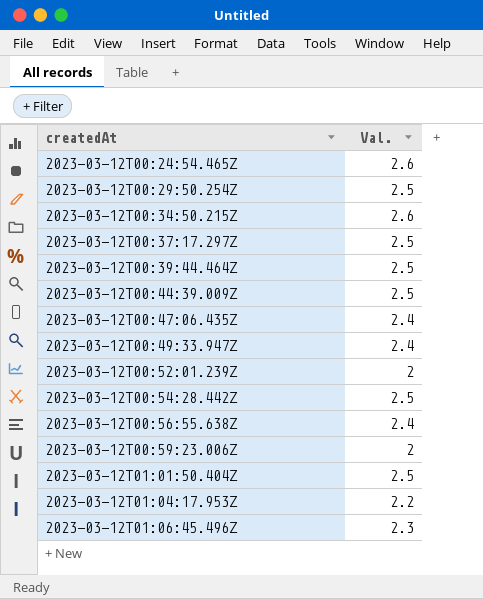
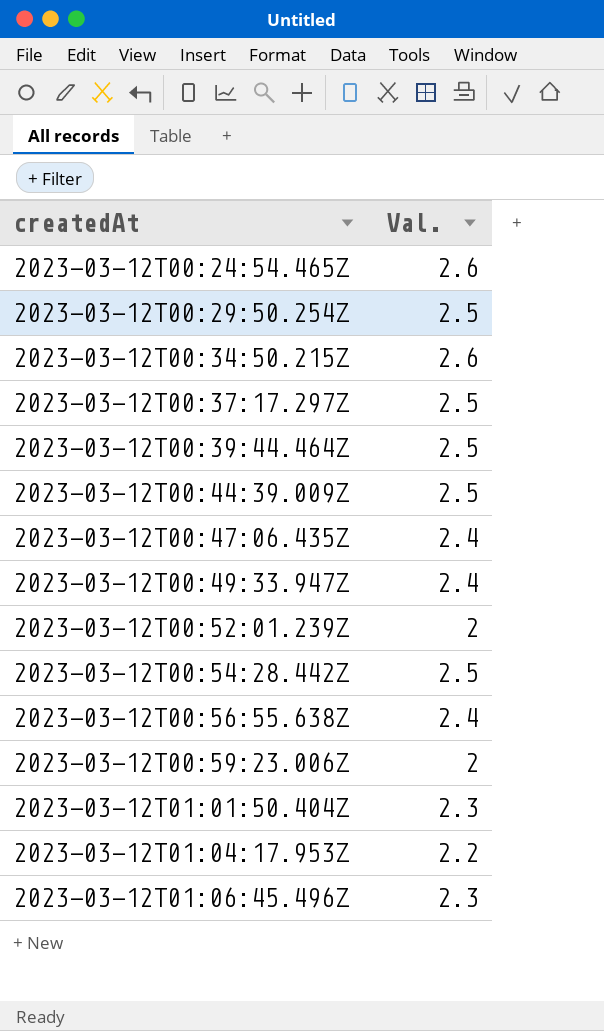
2023-03-12T01:01:50.404Z | Val.: 2.5 -> 2.3

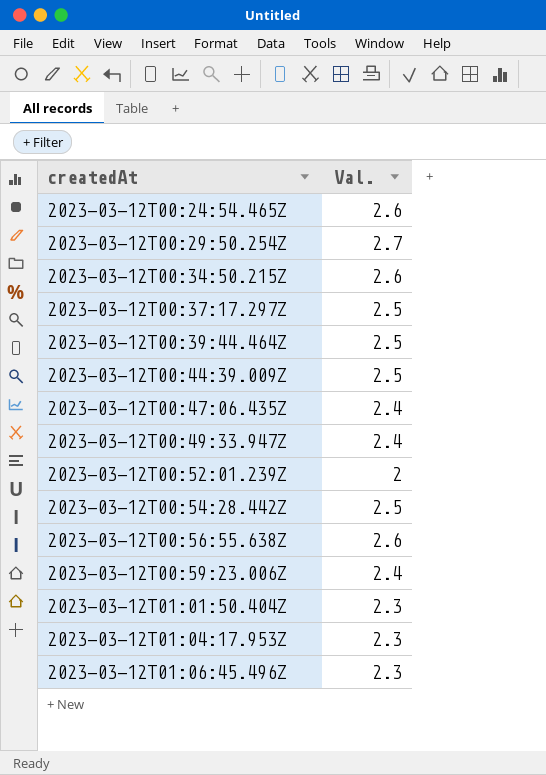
2023-03-12T00:29:50.254Z | Val.: 2.5 -> 2.7
2023-03-12T00:56:55.638Z | Val.: 2.4 -> 2.6
2023-03-12T00:59:23.006Z | Val.: 2 -> 2.4
2023-03-12T01:04:17.953Z | Val.: 2.2 -> 2.3

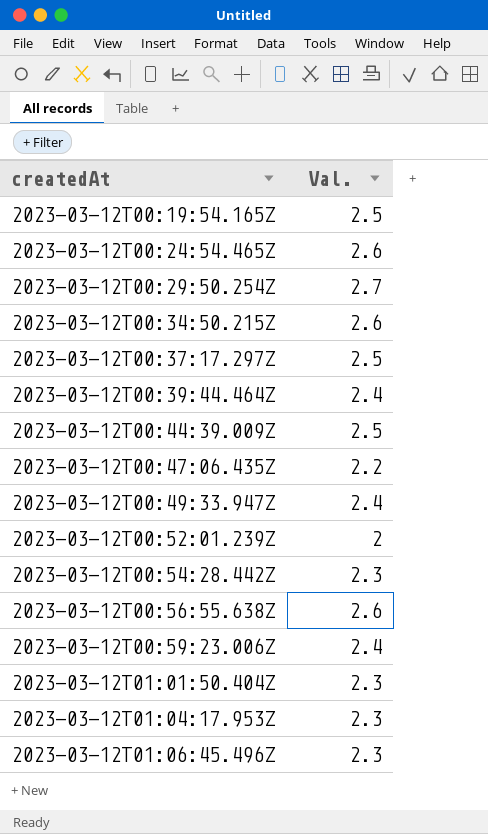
row 2023-03-12T00:19:54.165Z: none -> 2.5
2023-03-12T00:39:44.464Z | Val.: 2.5 -> 2.4
2023-03-12T00:47:06.435Z | Val.: 2.4 -> 2.2
2023-03-12T00:54:28.442Z | Val.: 2.5 -> 2.3

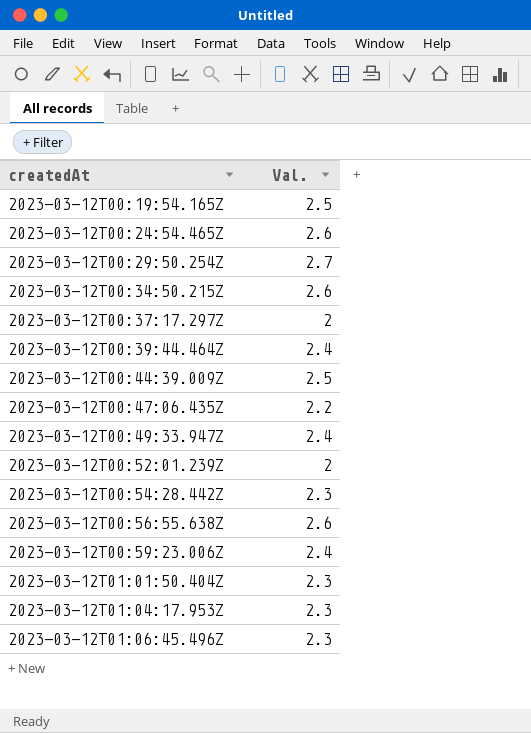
2023-03-12T00:37:17.297Z | Val.: 2.5 -> 2

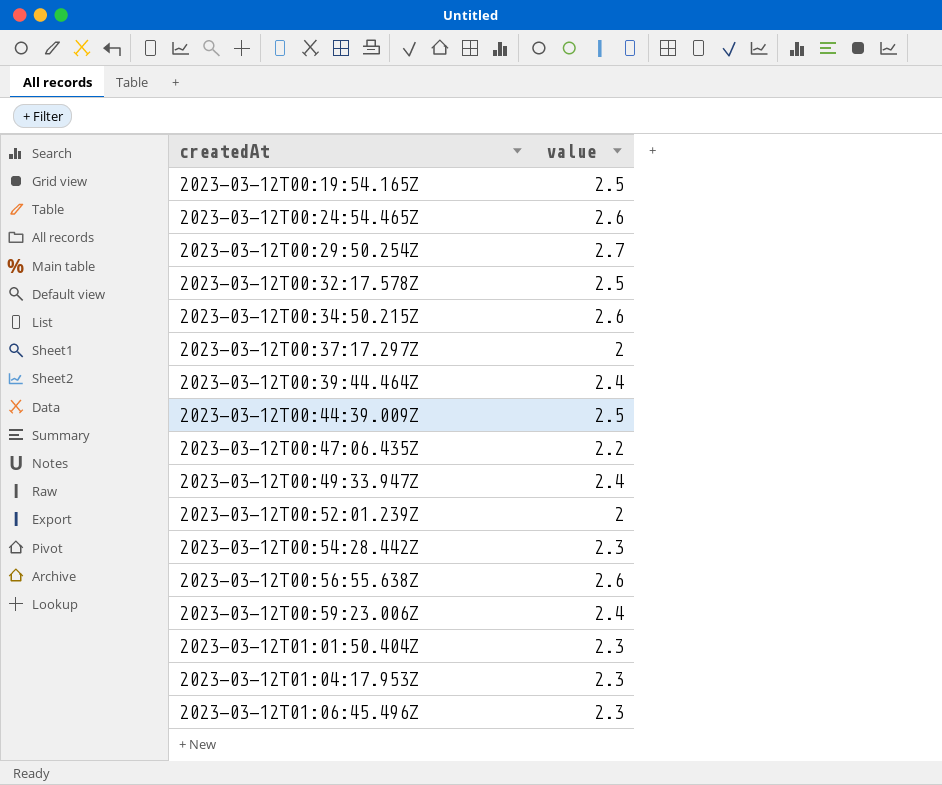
column name: Val. -> value
row 2023-03-12T00:32:17.578Z: none -> 2.5

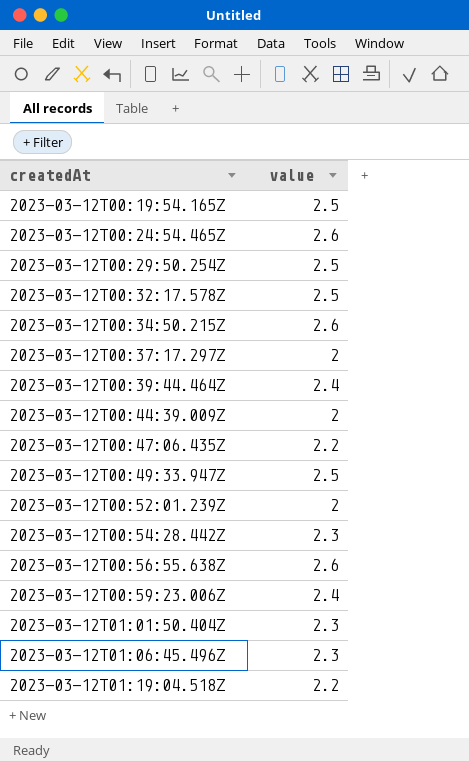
row 2023-03-12T01:04:17.953Z: 2.3 -> none
2023-03-12T00:29:50.254Z | value: 2.7 -> 2.5
2023-03-12T00:44:39.009Z | value: 2.5 -> 2
2023-03-12T00:49:33.947Z | value: 2.4 -> 2.5
row 2023-03-12T01:19:04.518Z: none -> 2.2

